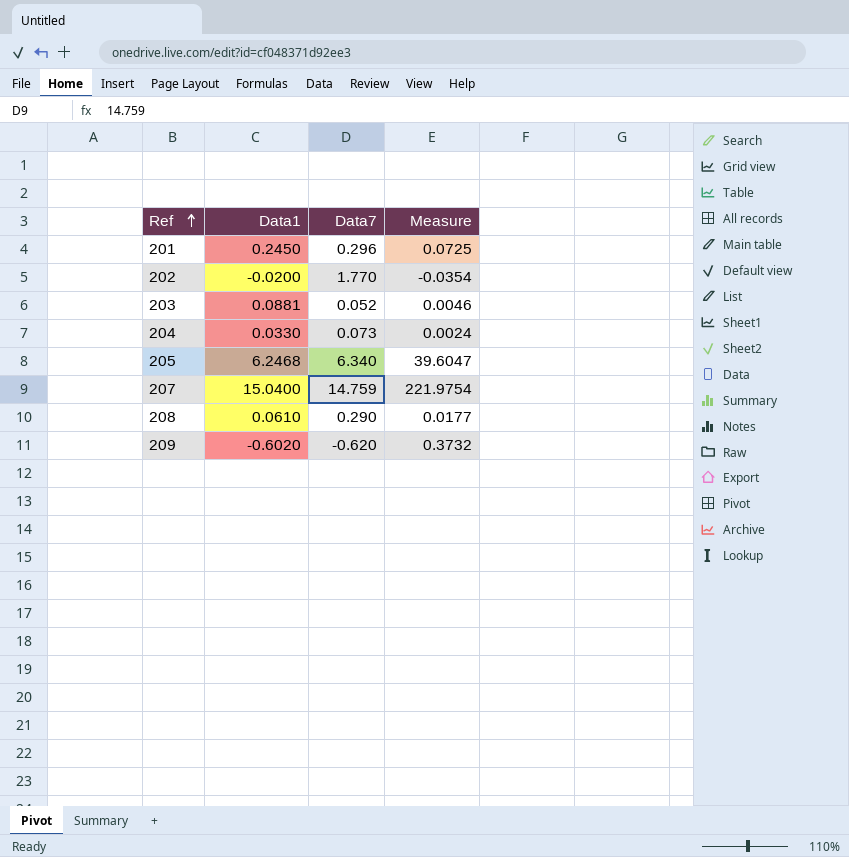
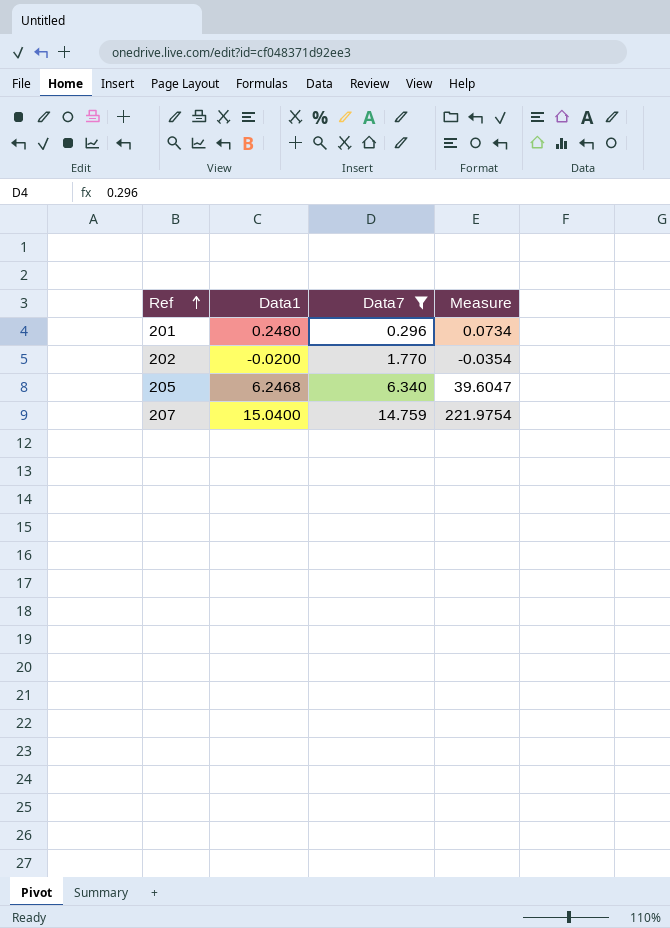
filter: none -> Data7 >= 0.296
201 | Data1: 0.2450 -> 0.2480
201 | Measure: 0.0725 -> 0.0734

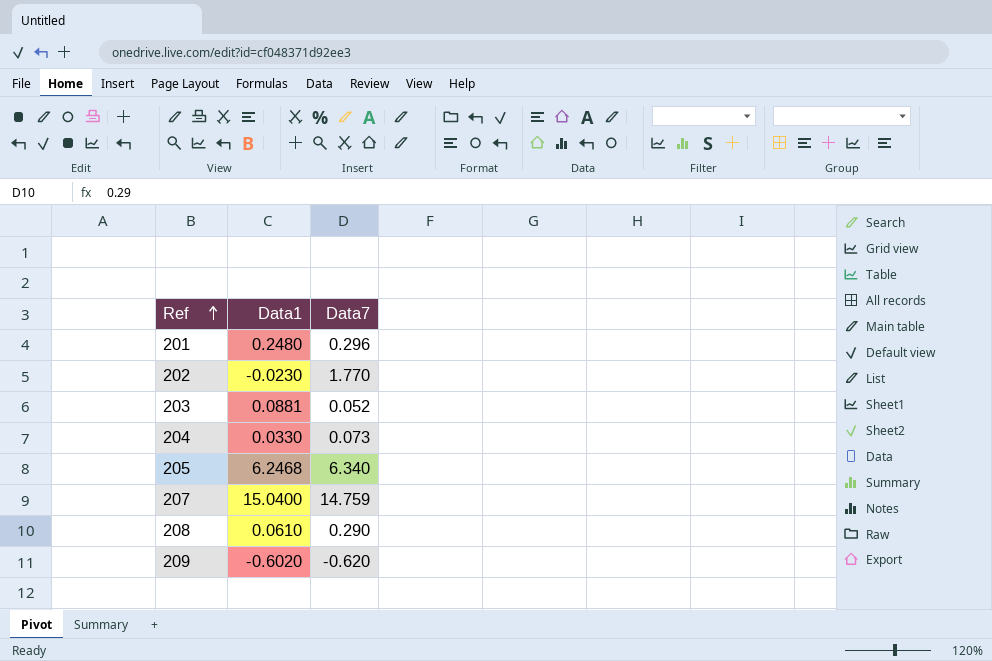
filter: Data7 >= 0.296 -> none
column Measure | formula: [Data1] * [Data7] -> none
202 | Data1: -0.0200 -> -0.0230

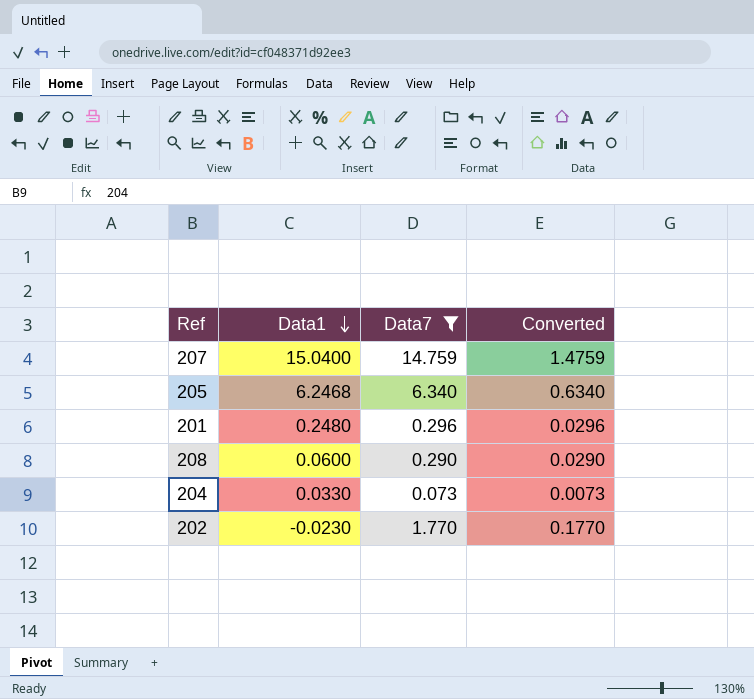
filter: none -> Data7 >= 0.073
row order: Ref ascending -> Data1 descending
column Converted | formula: none -> [Data7] * 0.1
208 | Data1: 0.0610 -> 0.0600

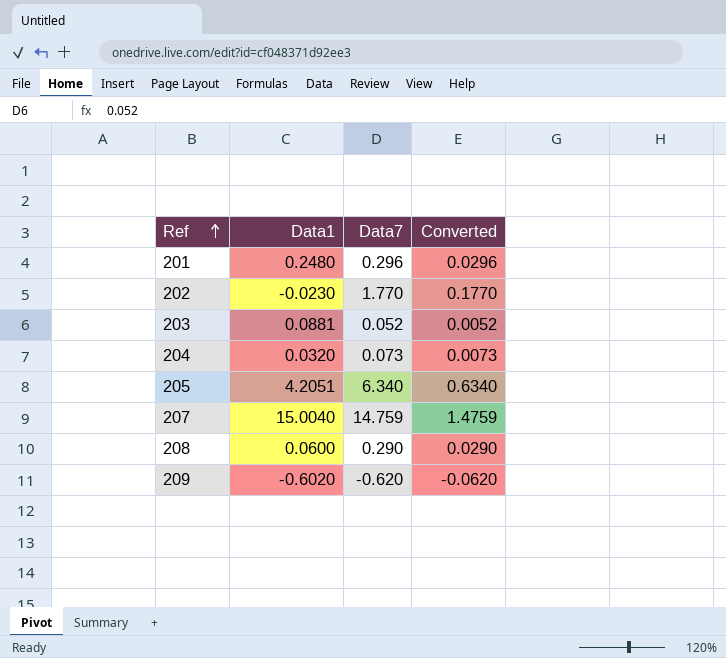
filter: Data7 >= 0.073 -> none
row order: Data1 descending -> Ref ascending
204 | Data1: 0.0330 -> 0.0320
205 | Data1: 6.2468 -> 4.2051
207 | Data1: 15.0400 -> 15.0040

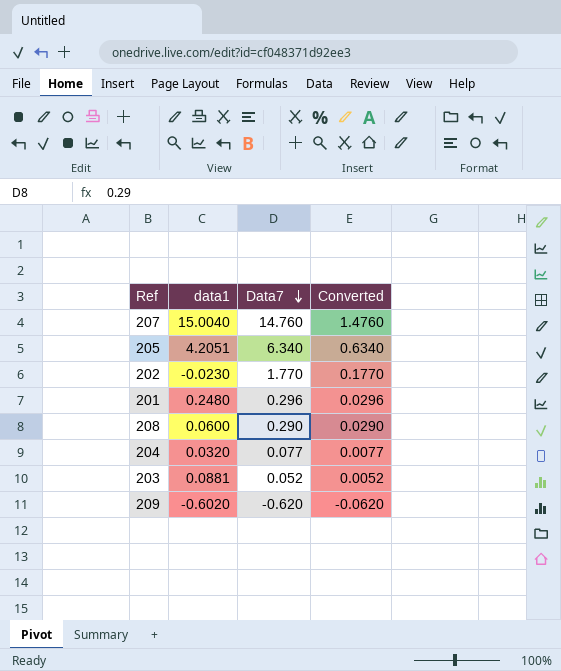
row order: Ref ascending -> Data7 descending
column name: Data1 -> data1
207 | Data7: 14.759 -> 14.760
207 | Converted: 1.4759 -> 1.4760
204 | Data7: 0.073 -> 0.077
204 | Converted: 0.0073 -> 0.0077

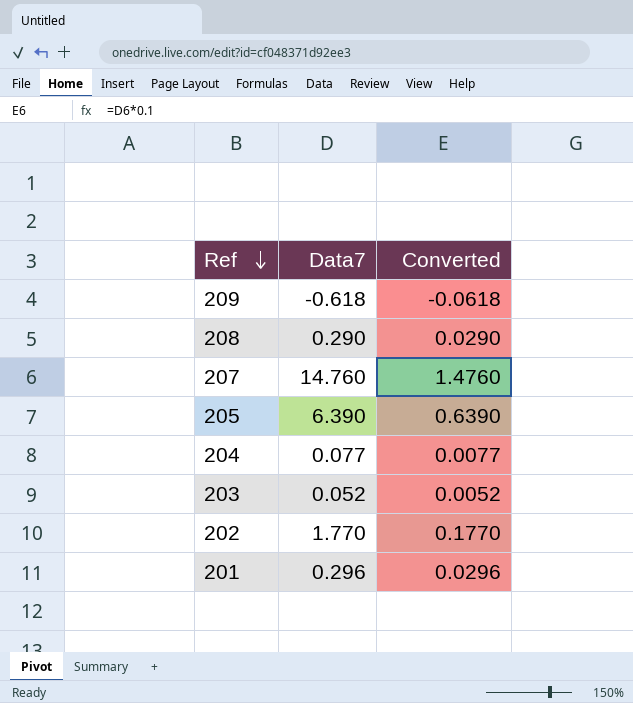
row order: Data7 descending -> Ref descending
column data1 | position: 2 -> none
209 | Data7: -0.620 -> -0.618
209 | Converted: -0.0620 -> -0.0618
205 | Data7: 6.340 -> 6.390
205 | Converted: 0.6340 -> 0.6390

